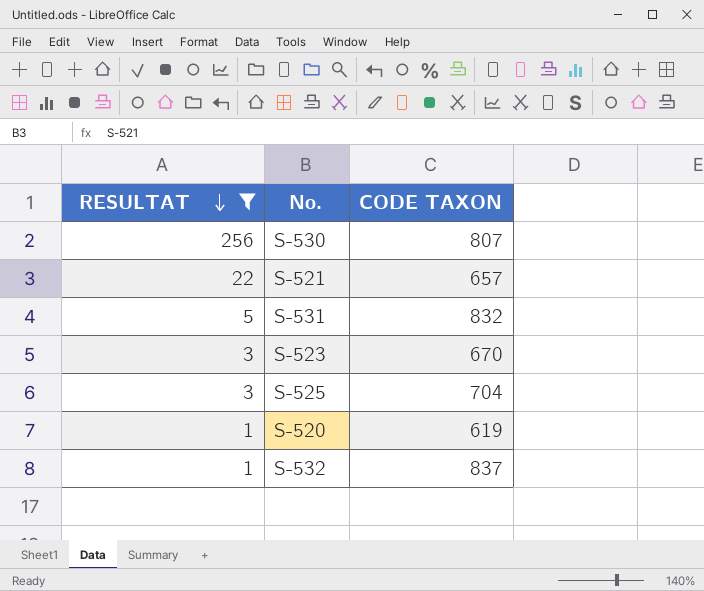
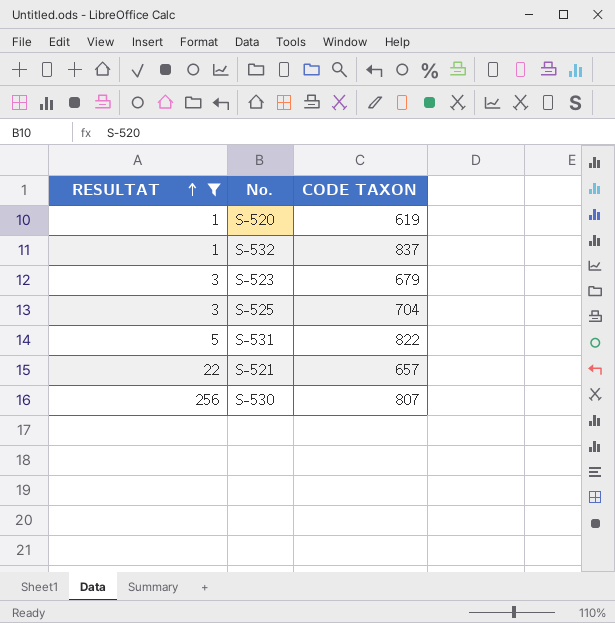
row order: RESULTAT descending -> RESULTAT ascending
S-523 | CODE TAXON: 670 -> 679
S-531 | CODE TAXON: 832 -> 822

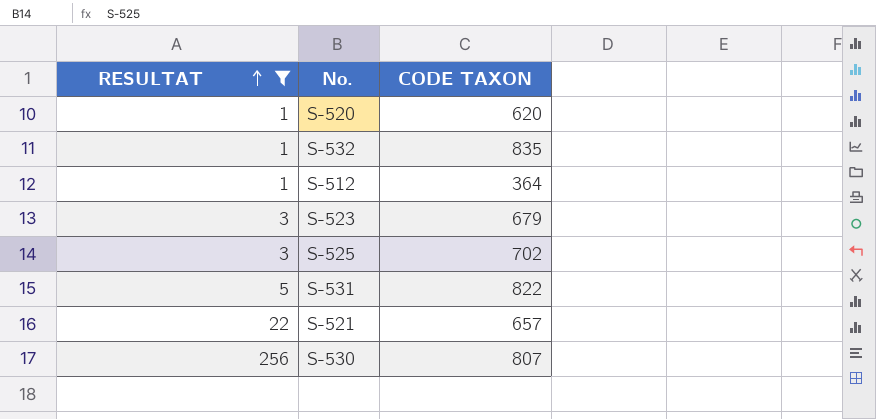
S-520 | CODE TAXON: 619 -> 620
S-532 | CODE TAXON: 837 -> 835
row S-512: none -> 1 | 364
S-525 | CODE TAXON: 704 -> 702

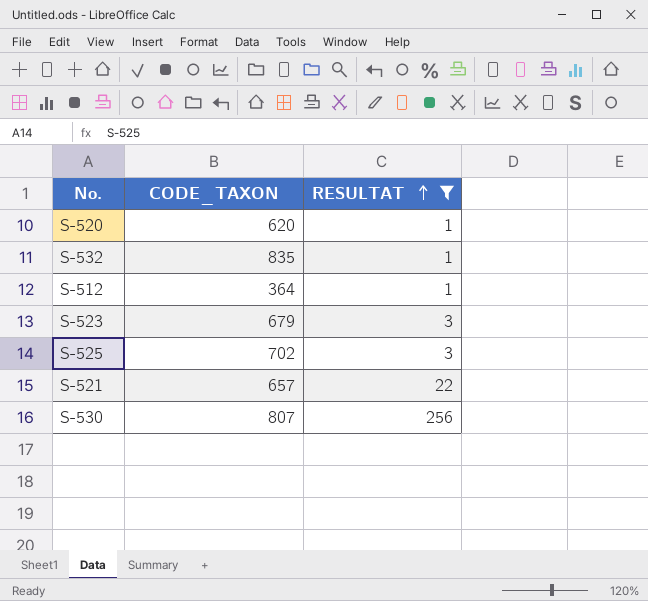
column name: CODE TAXON -> CODE_TAXON
column RESULTAT | position: 1 -> 3
row S-531: 5 | 822 -> none

